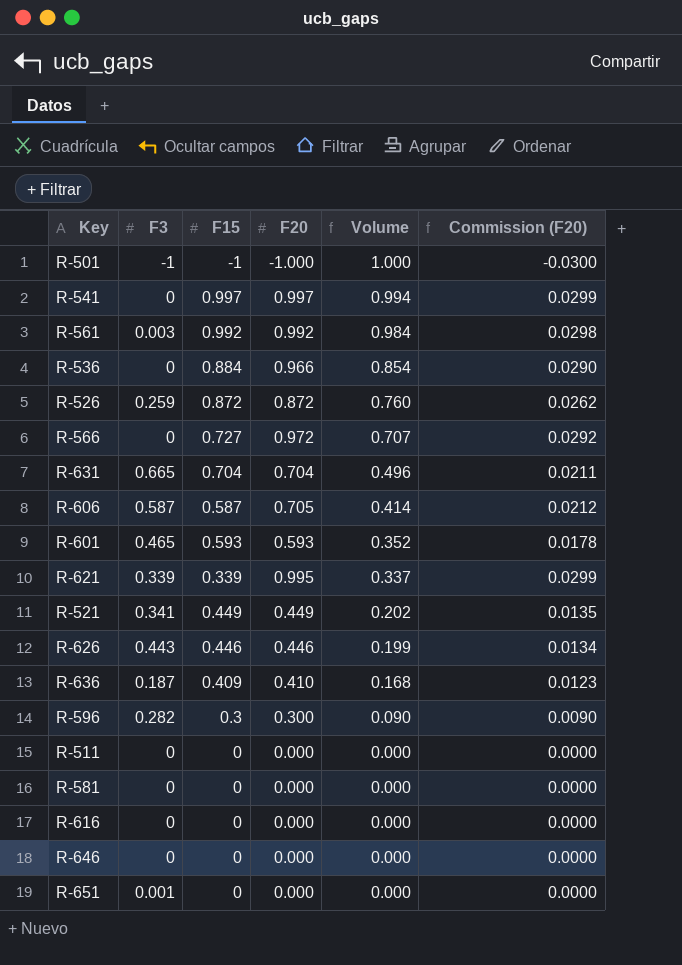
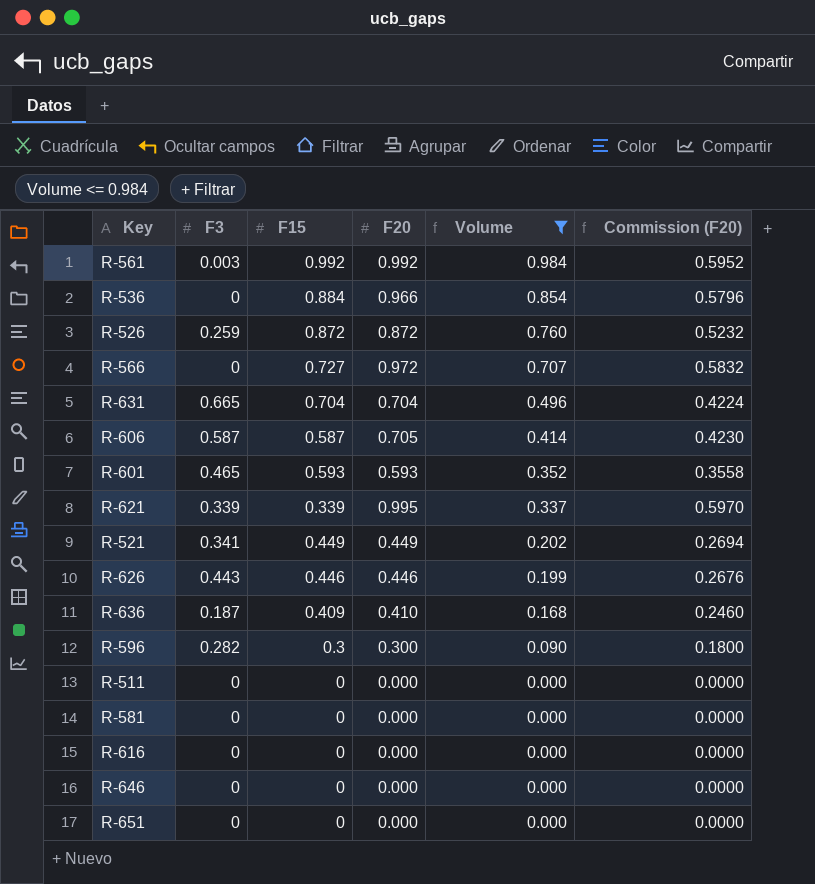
filter: none -> Volume <= 0.984
column Commission (F20) | formula: [F20] * 0.03 -> [F20] * 0.6
R-651 | F3: 0.001 -> 0

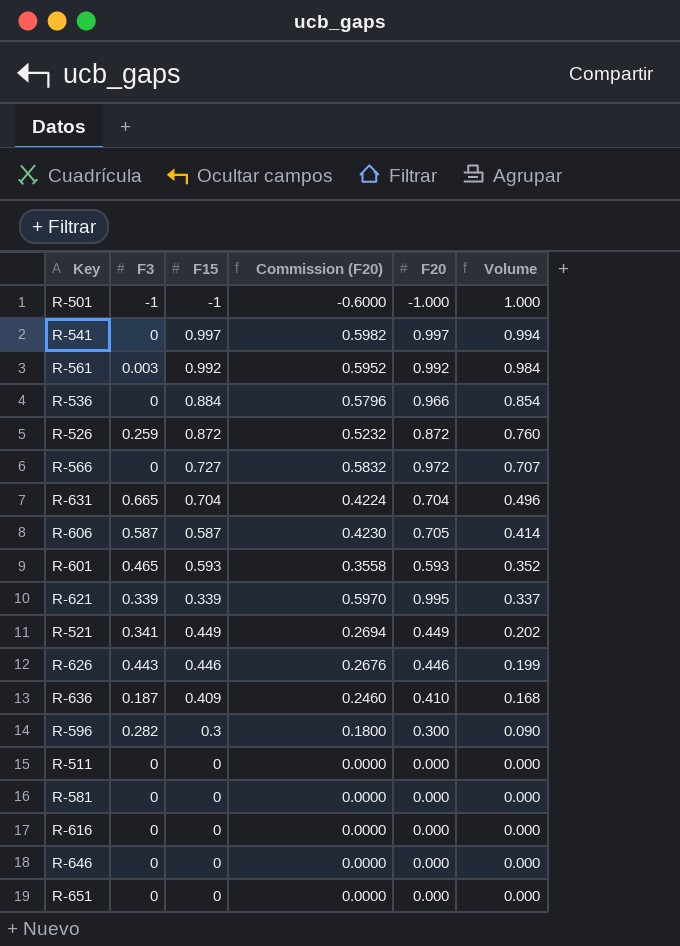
filter: Volume <= 0.984 -> none
column Commission (F20) | position: 6 -> 4

